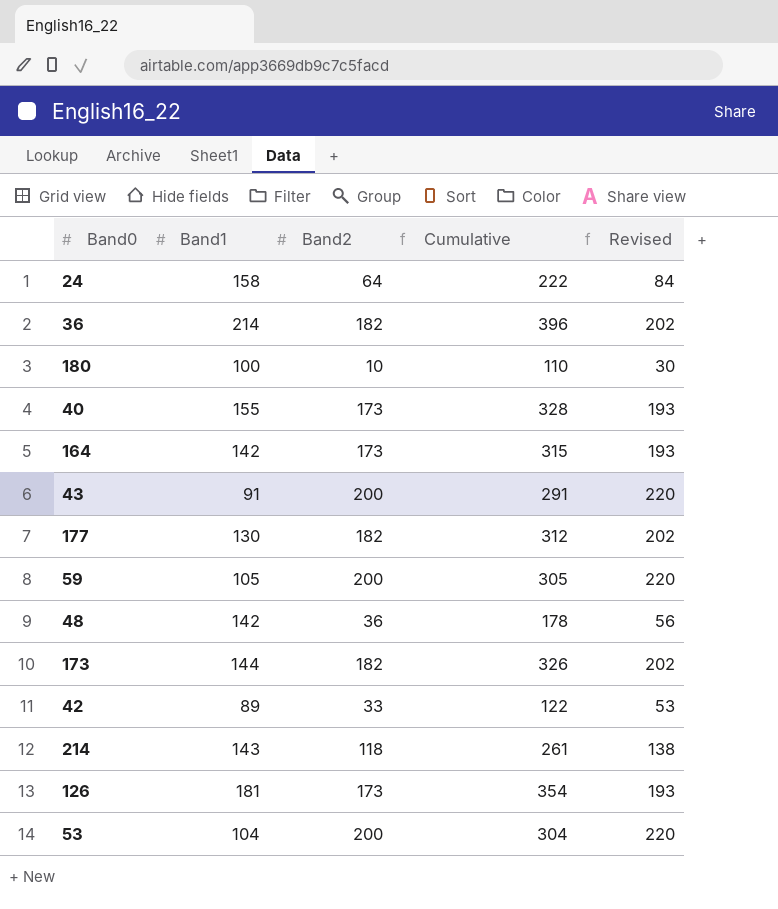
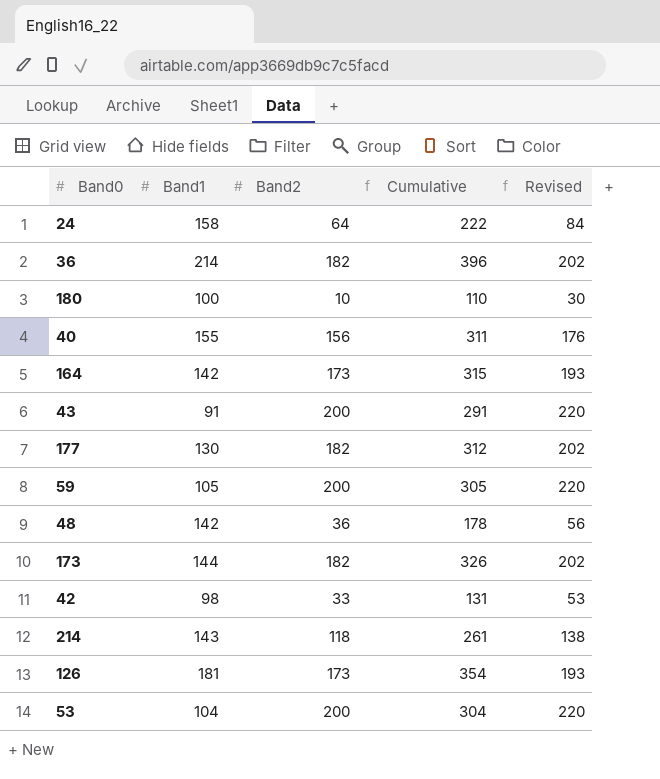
40 | Band2: 173 -> 156
40 | Cumulative: 328 -> 311
40 | Revised: 193 -> 176
42 | Band1: 89 -> 98
42 | Cumulative: 122 -> 131

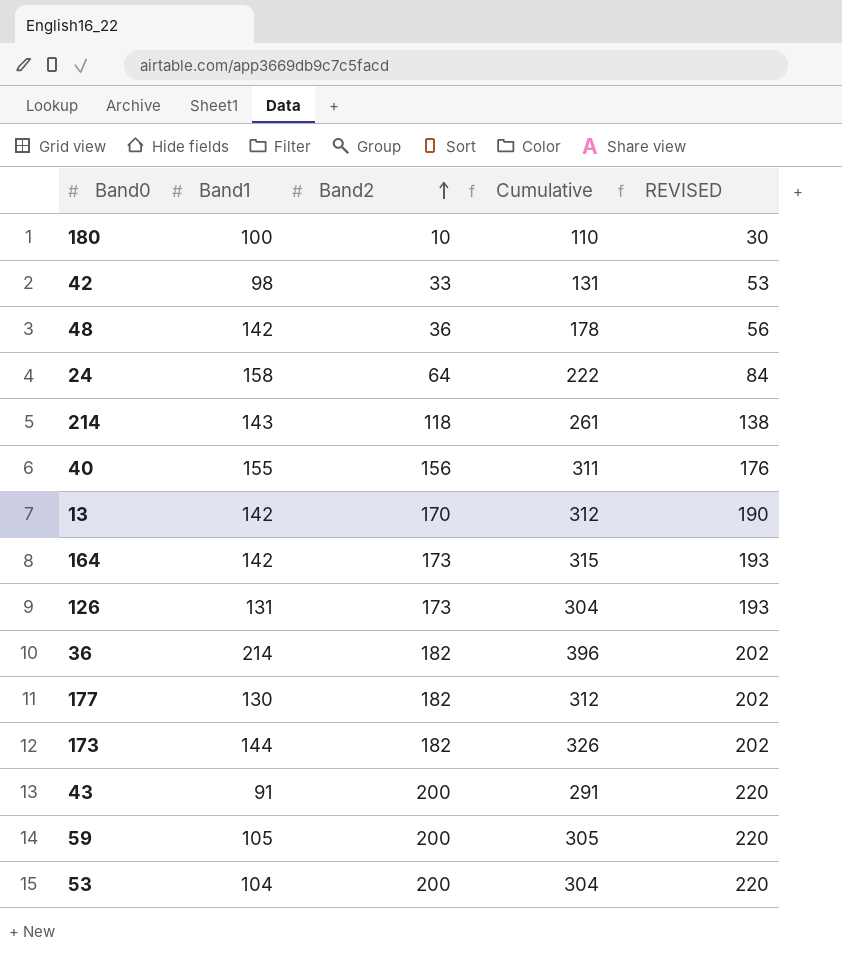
row order: none -> Band2 ascending
column name: Revised -> REVISED
row 13: none -> 142 | 170 | 312 | 190
126 | Band1: 181 -> 131
126 | Cumulative: 354 -> 304

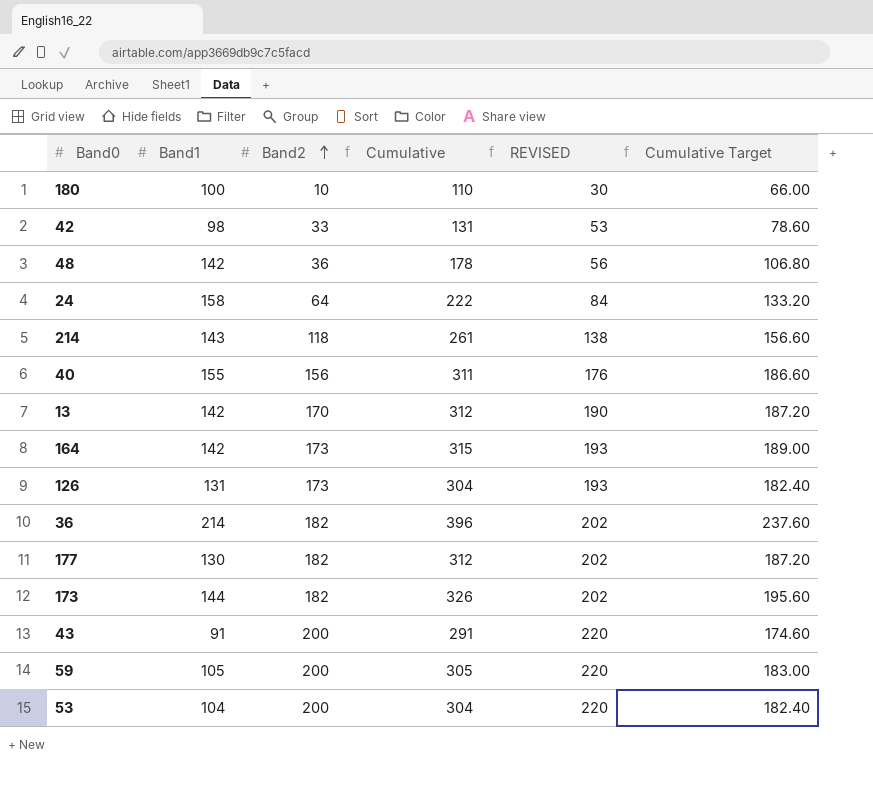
column Cumulative Target | formula: none -> [Cumulative] * 0.6

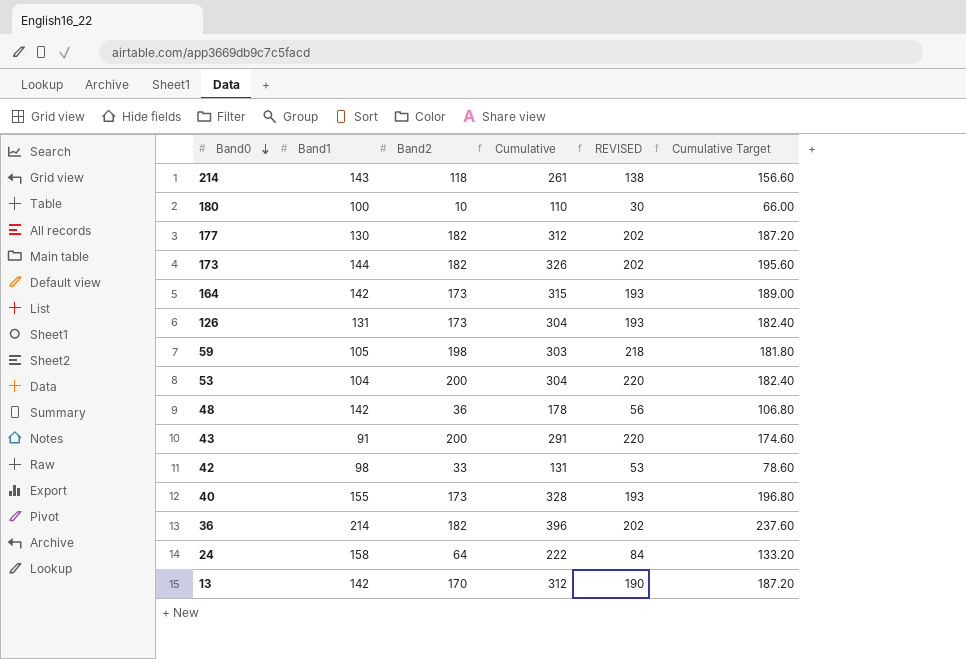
row order: Band2 ascending -> Band0 descending
59 | Band2: 200 -> 198
59 | Cumulative: 305 -> 303
59 | REVISED: 220 -> 218
59 | Cumulative Target: 183.00 -> 181.80
40 | Band2: 156 -> 173
40 | Cumulative: 311 -> 328
40 | REVISED: 176 -> 193
40 | Cumulative Target: 186.60 -> 196.80

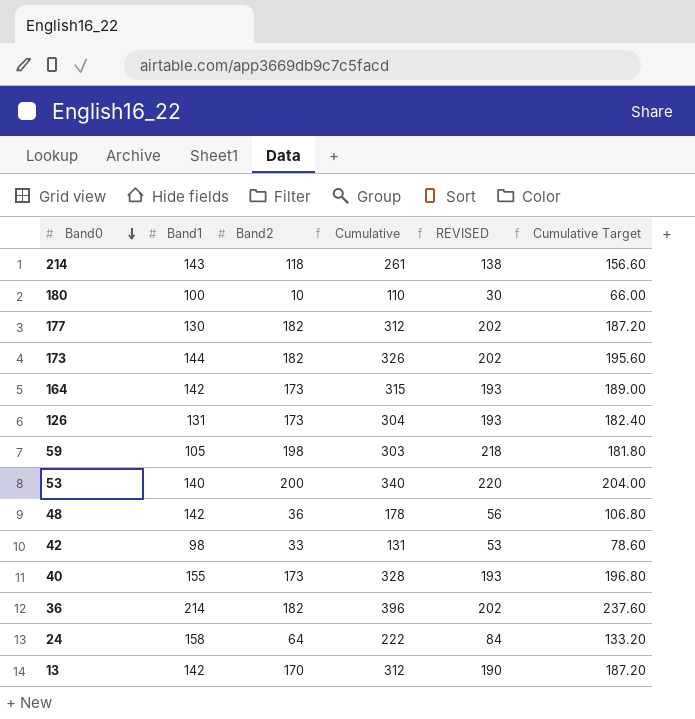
row 43: 91 | 200 | 291 | 220 | 174.60 -> none
53 | Band1: 104 -> 140
53 | Cumulative: 304 -> 340
53 | Cumulative Target: 182.40 -> 204.00

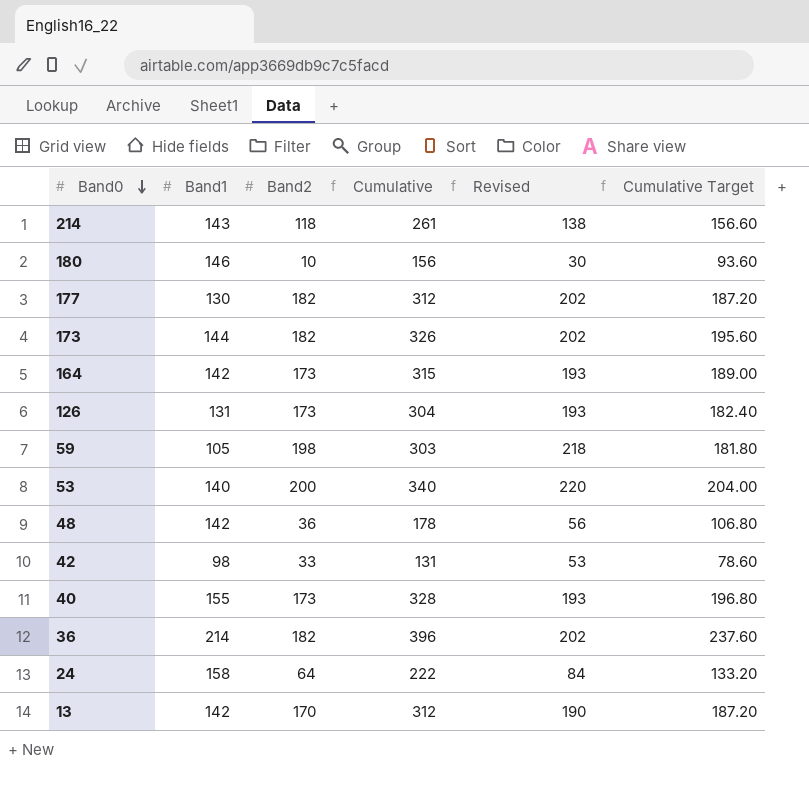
column name: REVISED -> Revised
180 | Band1: 100 -> 146
180 | Cumulative: 110 -> 156
180 | Cumulative Target: 66.00 -> 93.60

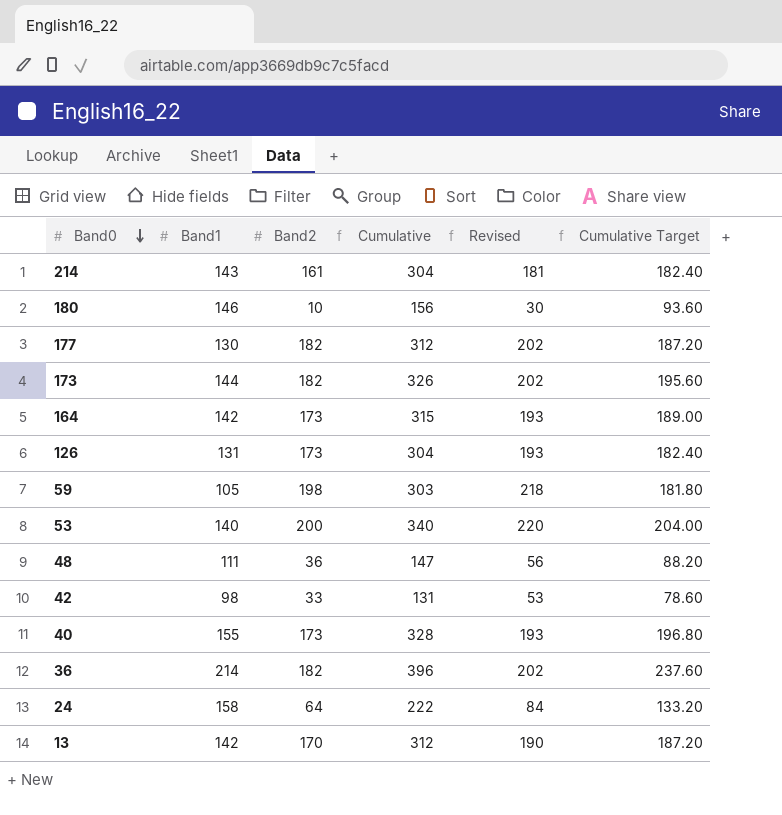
214 | Band2: 118 -> 161
214 | Cumulative: 261 -> 304
214 | Revised: 138 -> 181
214 | Cumulative Target: 156.60 -> 182.40
48 | Band1: 142 -> 111
48 | Cumulative: 178 -> 147
48 | Cumulative Target: 106.80 -> 88.20

